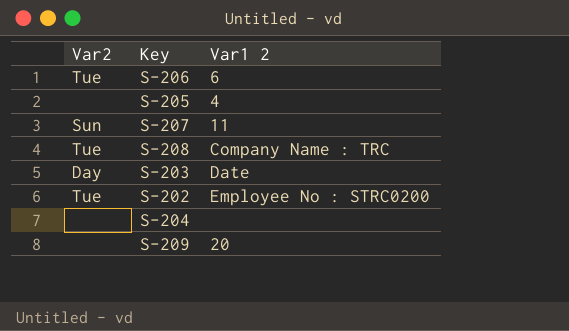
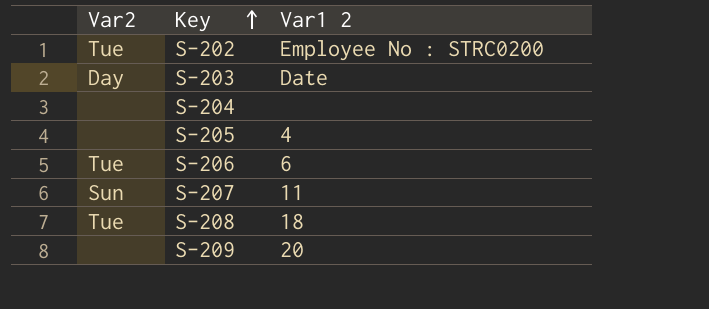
row order: none -> Key ascending
S-208 | Var1 2: Company Name : TRC -> 18

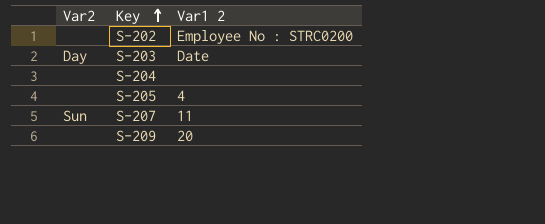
row S-206: Tue | 6 -> none
row S-208: Tue | 18 -> none
S-202 | Var2: Tue -> none

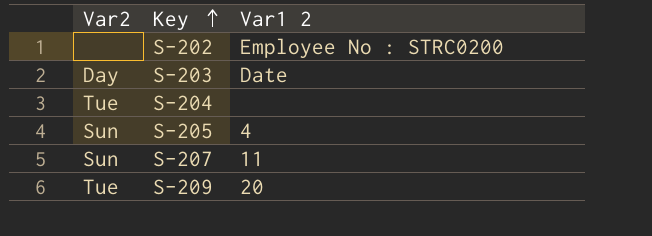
S-204 | Var2: none -> Tue
S-205 | Var2: none -> Sun
S-209 | Var2: none -> Tue

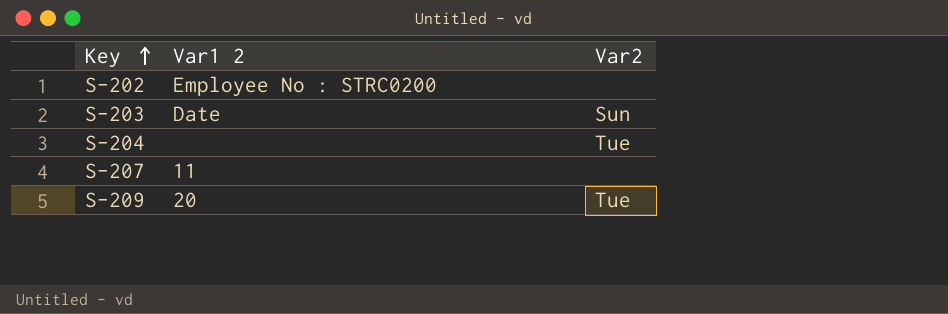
column Var2 | position: 1 -> 3
row S-205: Sun | 4 -> none
S-203 | Var2: Day -> Sun
S-207 | Var2: Sun -> none

